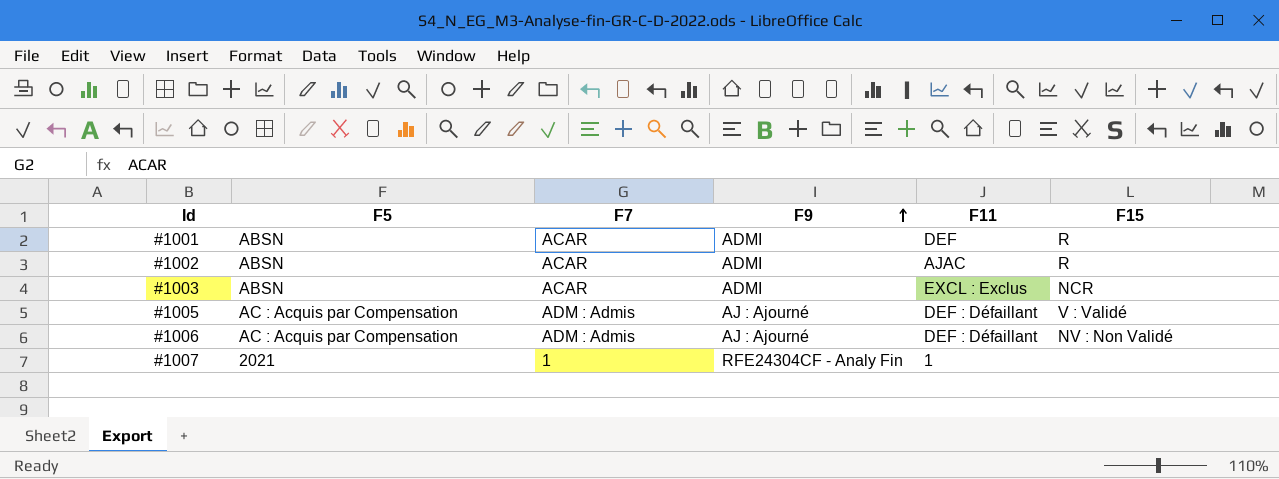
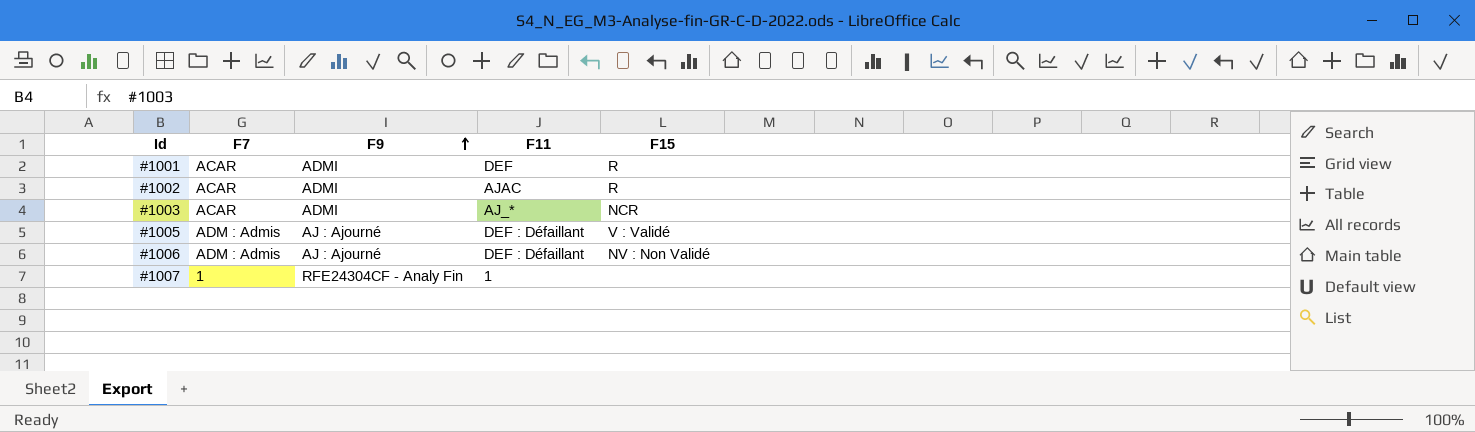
column F5 | position: 2 -> none
#1003 | F11: EXCL : Exclus -> AJ_*

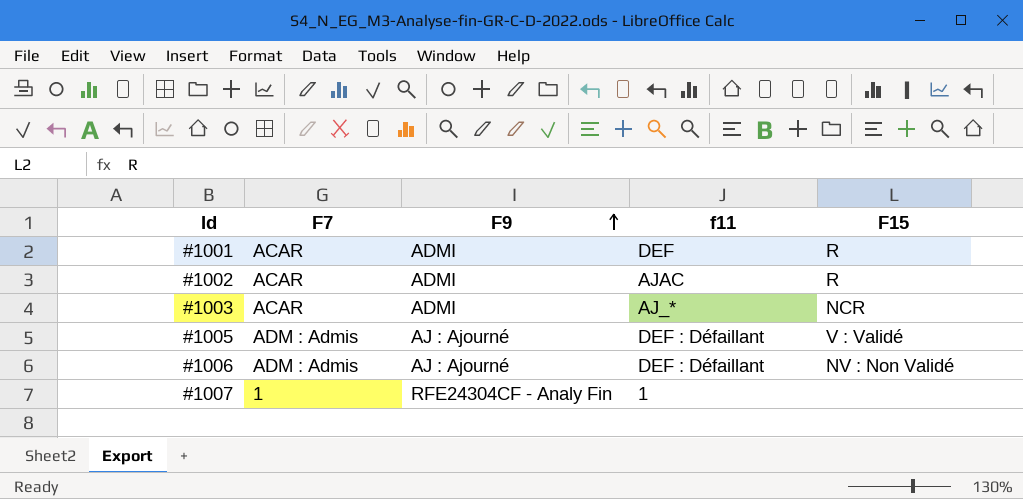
column name: F11 -> f11

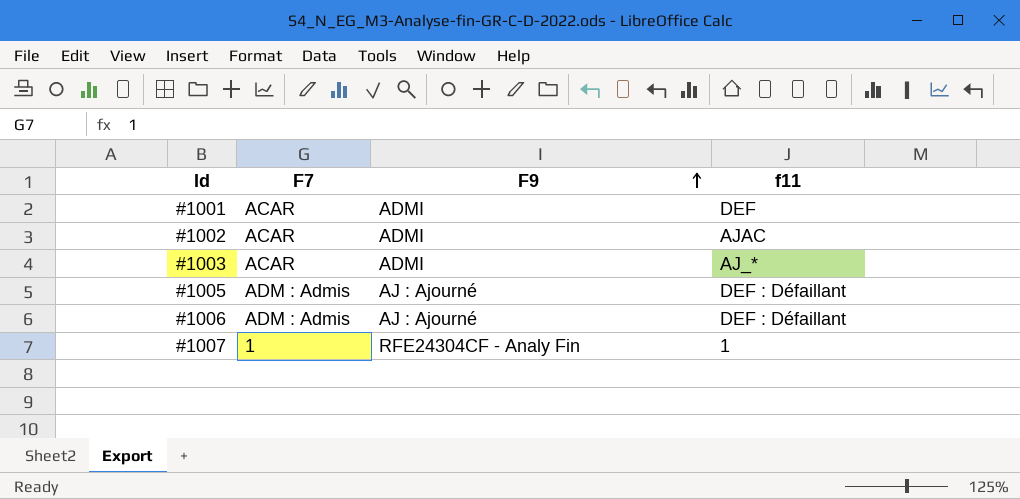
column F15 | position: 5 -> none

